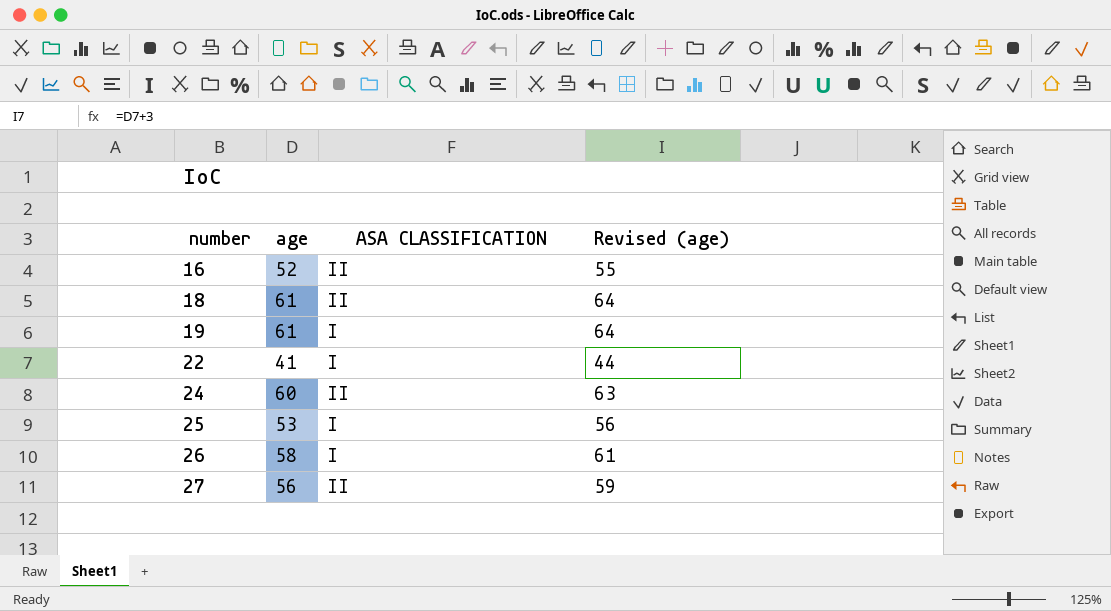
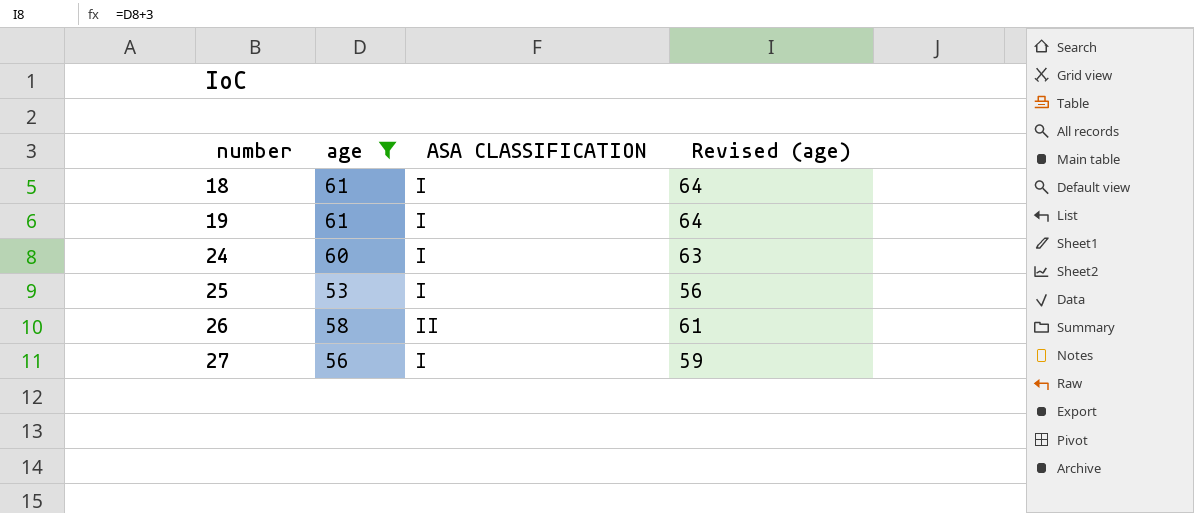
filter: none -> age >= 53
18 | ASA CLASSIFICATION: II -> I
24 | ASA CLASSIFICATION: II -> I
26 | ASA CLASSIFICATION: I -> II
27 | ASA CLASSIFICATION: II -> I

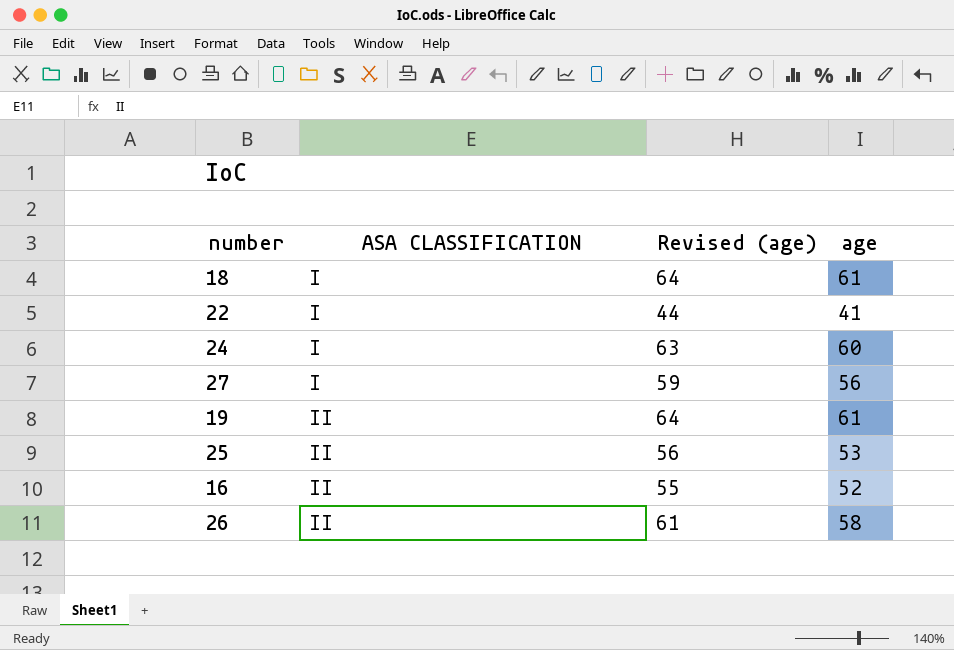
filter: age >= 53 -> none
row order: number ascending -> ASA CLASSIFICATION ascending
column age | position: 2 -> 4
19 | ASA CLASSIFICATION: I -> II
25 | ASA CLASSIFICATION: I -> II

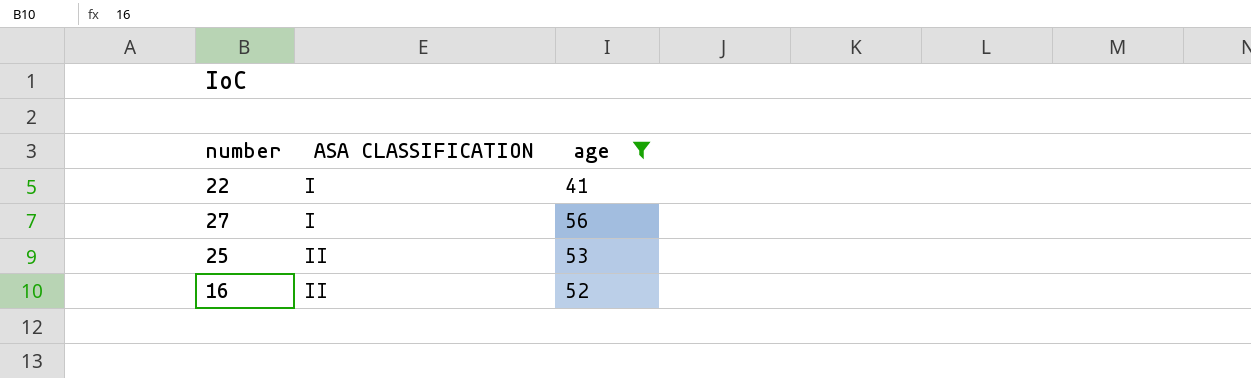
filter: none -> age <= 56
column Revised (age) | formula: [age] + 3 -> none

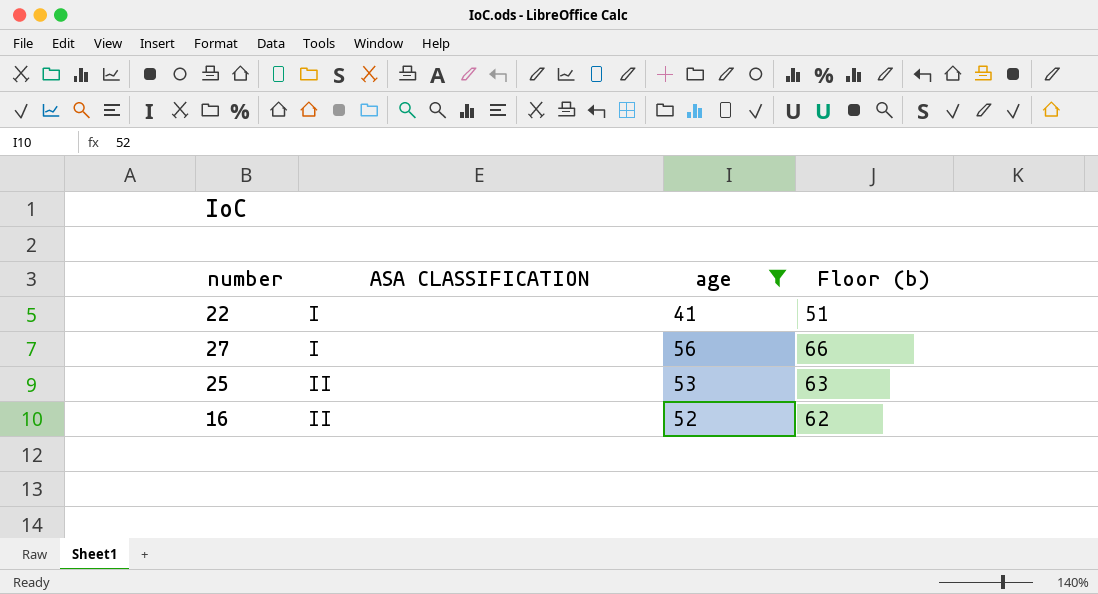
column Floor (b) | formula: none -> [age] + 10

